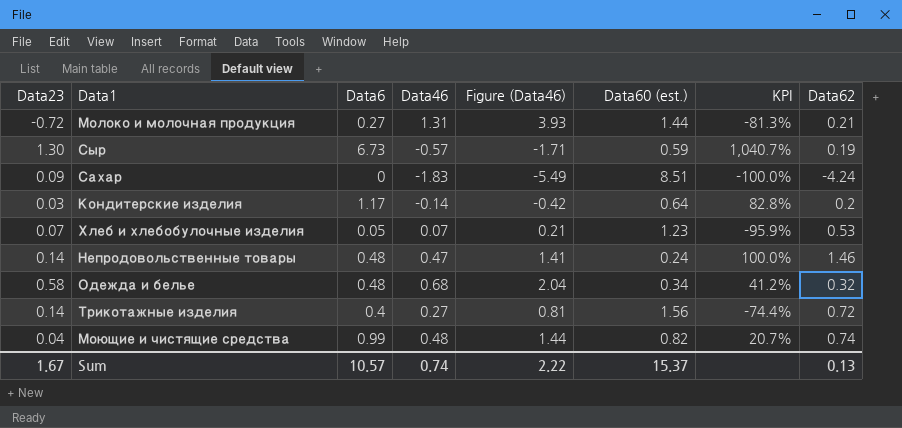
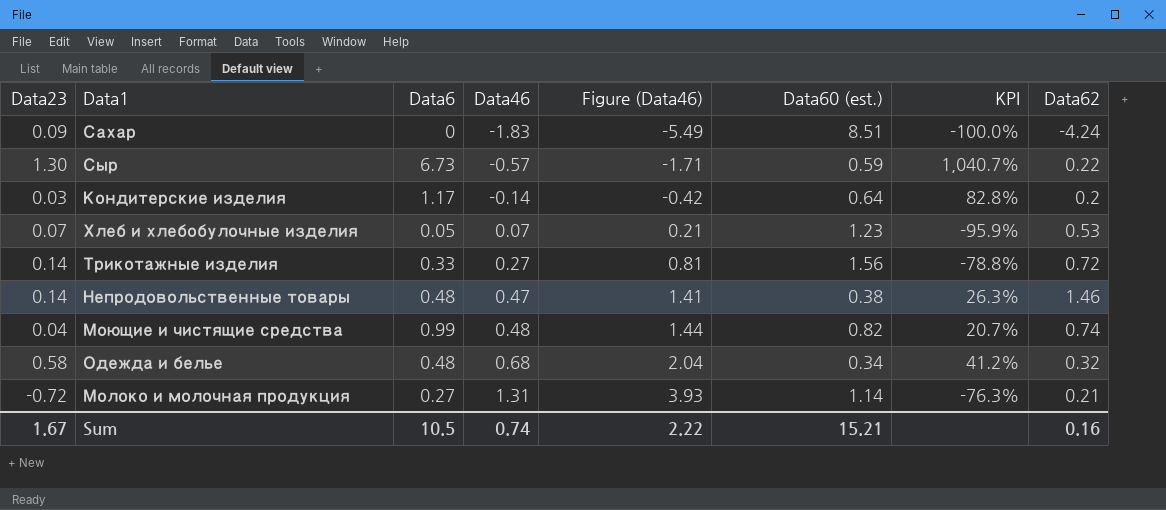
row order: none -> Data46 ascending
Сыр | Data62: 0.19 -> 0.22
Трикотажные изделия | Data6: 0.4 -> 0.33
Трикотажные изделия | KPI: -74.4% -> -78.8%
Непродовольственные товары | Data60 (est.): 0.24 -> 0.38
Непродовольственные товары | KPI: 100.0% -> 26.3%
Молоко и молочная продукция | Data60 (est.): 1.44 -> 1.14
Молоко и молочная продукция | KPI: -81.3% -> -76.3%
Sum | Data6: 10.57 -> 10.5
Sum | Data60 (est.): 15.37 -> 15.21
Sum | Data62: 0.13 -> 0.16

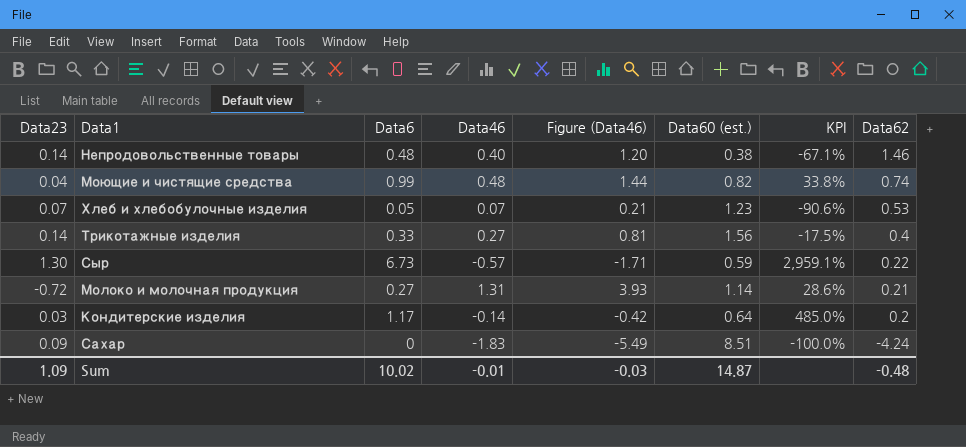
row order: Data46 ascending -> Data62 descending
column KPI | formula: ([Data6] - [Data60 (est.)]) / [Data60 (est.)] -> ([Data6] - [Data62]) / [Data62]
row Одежда и белье: 0.58 | 0.48 | 0.68 | 2.04 | 0.34 | 41.2% | 0.32 -> none
Непродовольственные товары | Data46: 0.47 -> 0.40
Непродовольственные товары | Figure (Data46): 1.41 -> 1.20
Трикотажные изделия | Data62: 0.72 -> 0.4
Sum | Data23: 1.67 -> 1.09
Sum | Data6: 10.5 -> 10.02
Sum | Data46: 0.74 -> -0.01
Sum | Figure (Data46): 2.22 -> -0.03
Sum | Data60 (est.): 15.21 -> 14.87
Sum | Data62: 0.16 -> -0.48

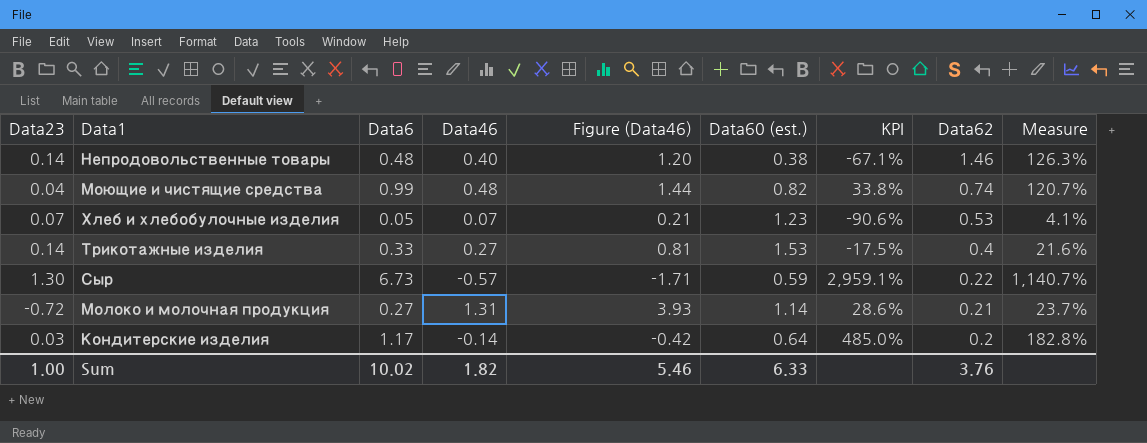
column Measure | formula: none -> [Data6] / [Data60 (est.)]
row Сахар: 0.09 | 0 | -1.83 | -5.49 | 8.51 | -100.0% | -4.24 -> none
Трикотажные изделия | Data60 (est.): 1.56 -> 1.53
Sum | Data23: 1.09 -> 1.00
Sum | Data46: -0.01 -> 1.82
Sum | Figure (Data46): -0.03 -> 5.46
Sum | Data60 (est.): 14.87 -> 6.33
Sum | Data62: -0.48 -> 3.76

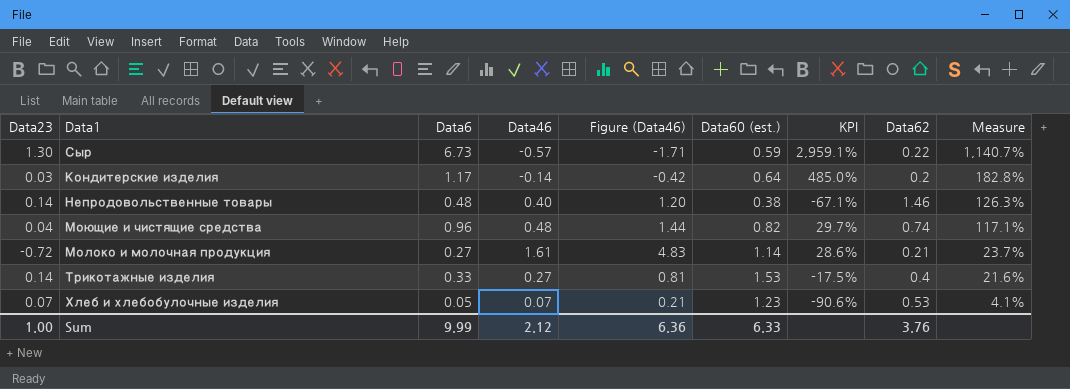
row order: Data62 descending -> Measure descending
Моющие и чистящие средства | Data6: 0.99 -> 0.96
Моющие и чистящие средства | KPI: 33.8% -> 29.7%
Моющие и чистящие средства | Measure: 120.7% -> 117.1%
Молоко и молочная продукция | Data46: 1.31 -> 1.61
Молоко и молочная продукция | Figure (Data46): 3.93 -> 4.83
Sum | Data6: 10.02 -> 9.99
Sum | Data46: 1.82 -> 2.12
Sum | Figure (Data46): 5.46 -> 6.36

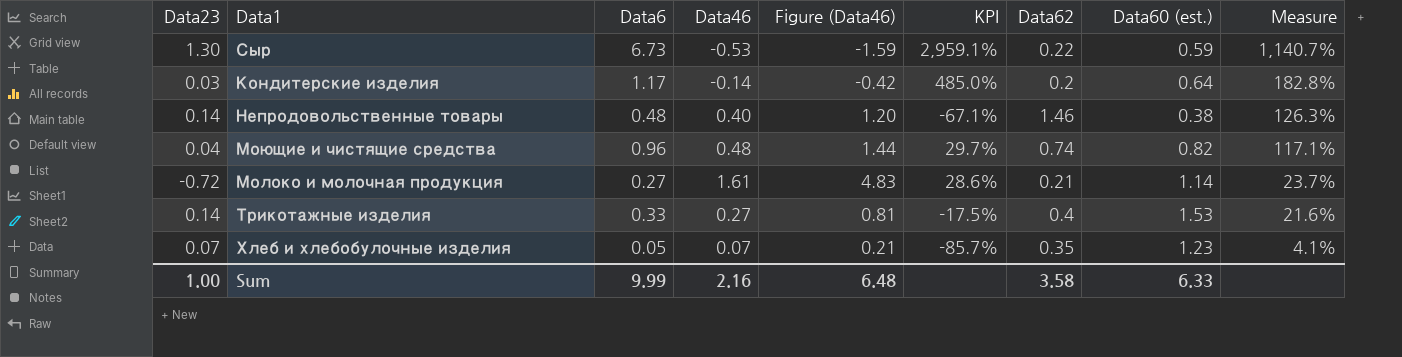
column Data60 (est.) | position: 6 -> 8
Сыр | Data46: -0.57 -> -0.53
Сыр | Figure (Data46): -1.71 -> -1.59
Хлеб и хлебобулочные изделия | KPI: -90.6% -> -85.7%
Хлеб и хлебобулочные изделия | Data62: 0.53 -> 0.35
Sum | Data46: 2.12 -> 2.16
Sum | Figure (Data46): 6.36 -> 6.48
Sum | Data62: 3.76 -> 3.58

